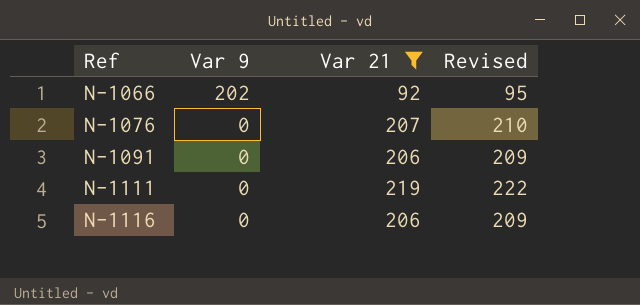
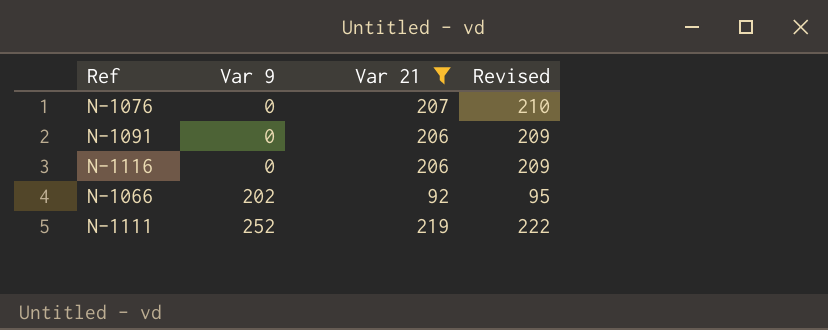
row order: Ref ascending -> Var 9 ascending
N-1111 | Var 9: 0 -> 252

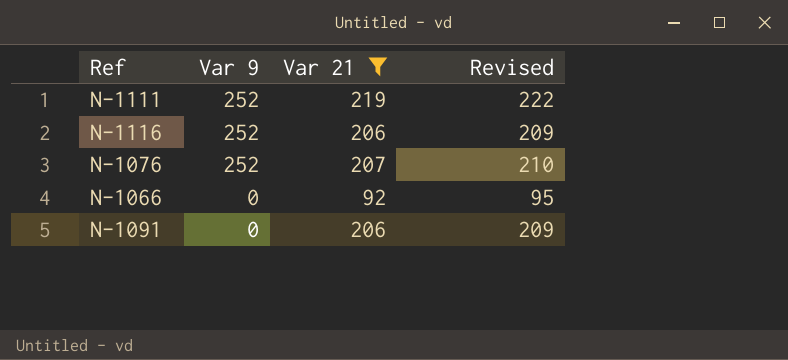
row order: Var 9 ascending -> Var 9 descending
N-1116 | Var 9: 0 -> 252
N-1076 | Var 9: 0 -> 252
N-1066 | Var 9: 202 -> 0

